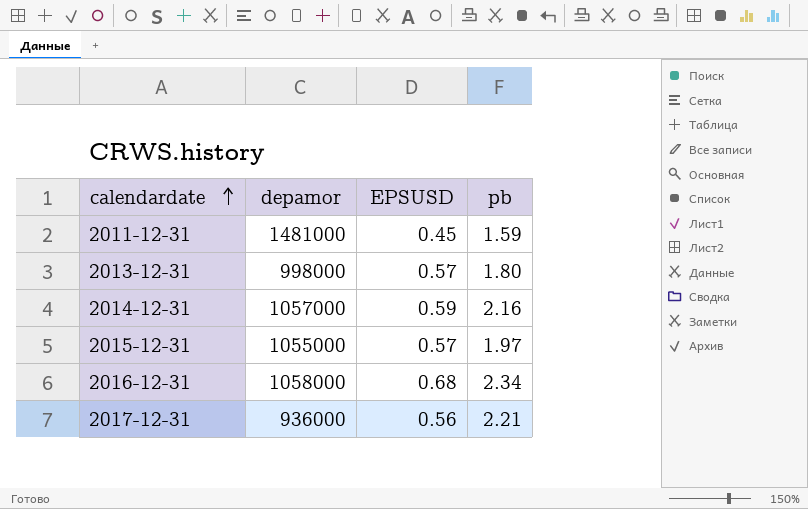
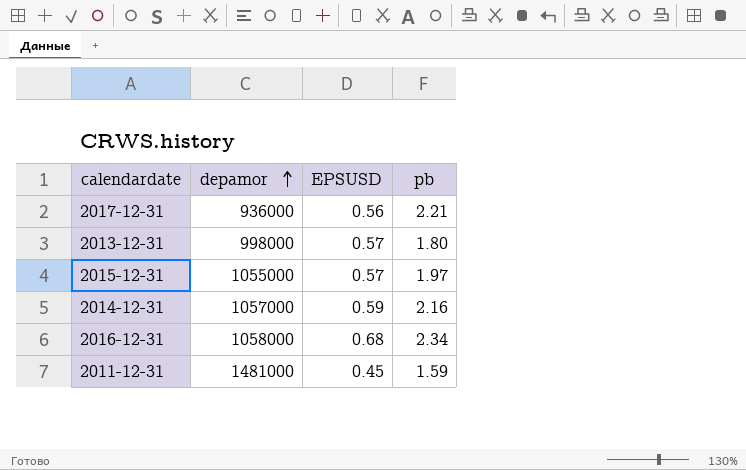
row order: calendardate ascending -> depamor ascending

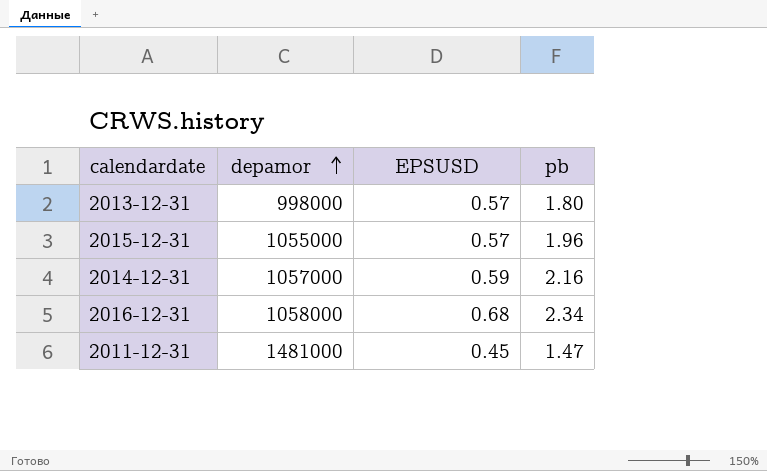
row 2017-12-31: 936000 | 0.56 | 2.21 -> none
2015-12-31 | pb: 1.97 -> 1.96
2011-12-31 | pb: 1.59 -> 1.47

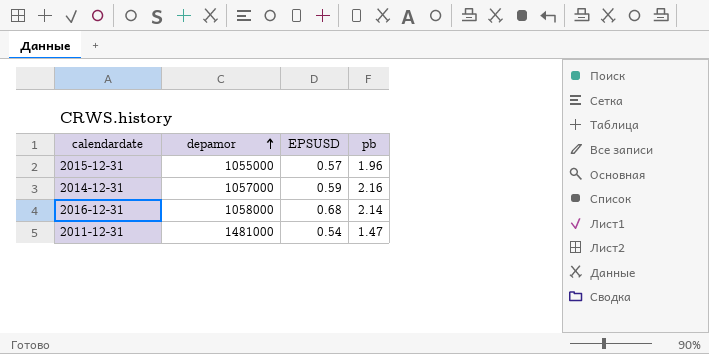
row 2013-12-31: 998000 | 0.57 | 1.80 -> none
2016-12-31 | pb: 2.34 -> 2.14
2011-12-31 | EPSUSD: 0.45 -> 0.54

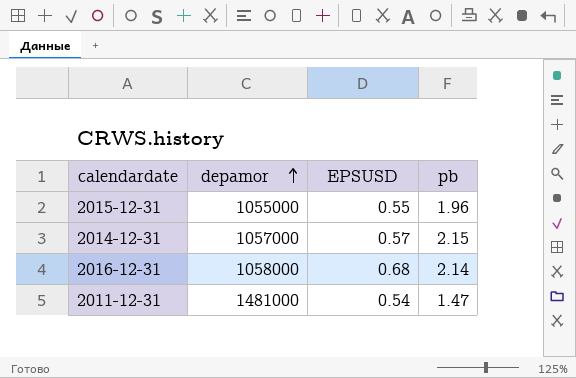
2015-12-31 | EPSUSD: 0.57 -> 0.55
2014-12-31 | EPSUSD: 0.59 -> 0.57
2014-12-31 | pb: 2.16 -> 2.15

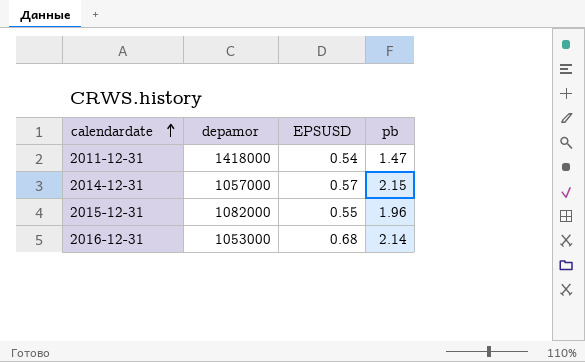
row order: depamor ascending -> calendardate ascending
2011-12-31 | depamor: 1481000 -> 1418000
2015-12-31 | depamor: 1055000 -> 1082000
2016-12-31 | depamor: 1058000 -> 1053000

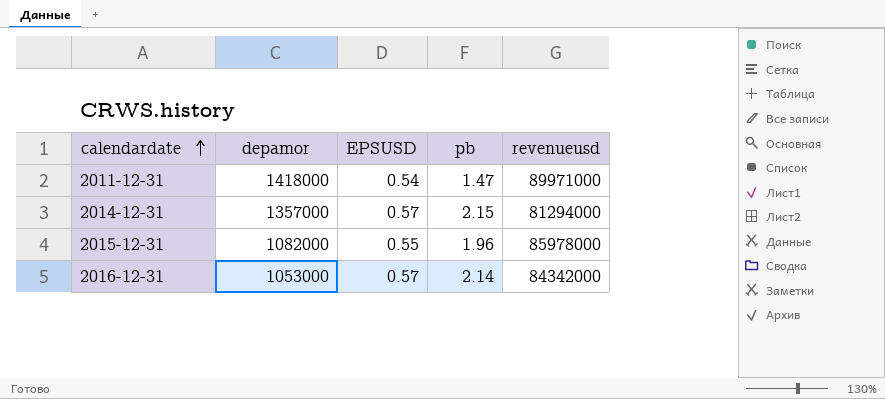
column revenueusd | position: none -> 5
2014-12-31 | depamor: 1057000 -> 1357000
2016-12-31 | EPSUSD: 0.68 -> 0.57

